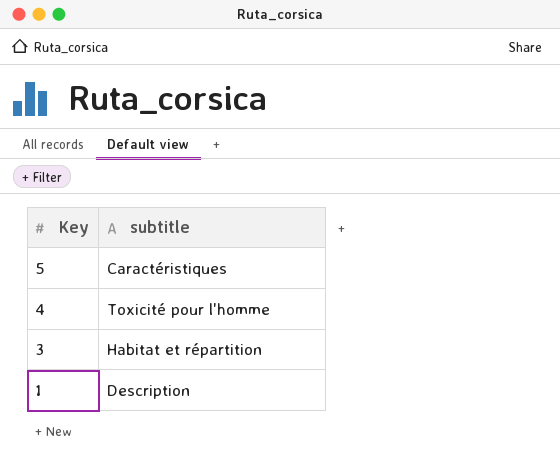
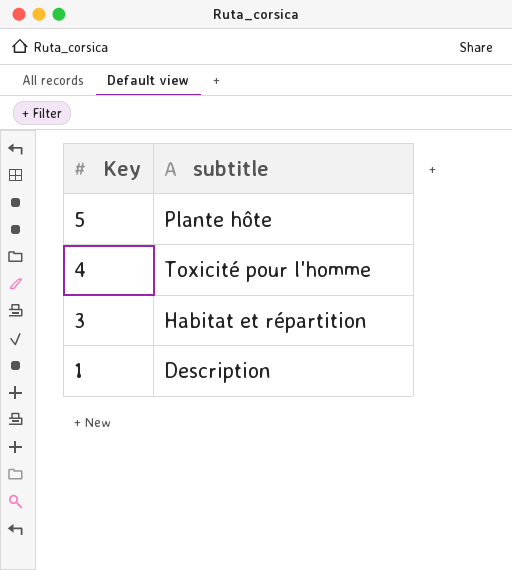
5 | subtitle: Caractéristiques -> Plante hôte

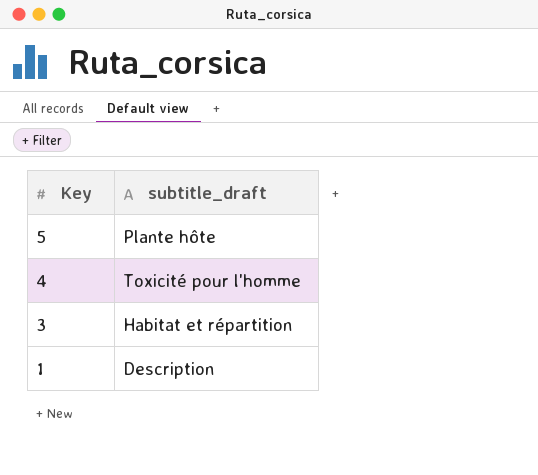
column name: subtitle -> subtitle_draft

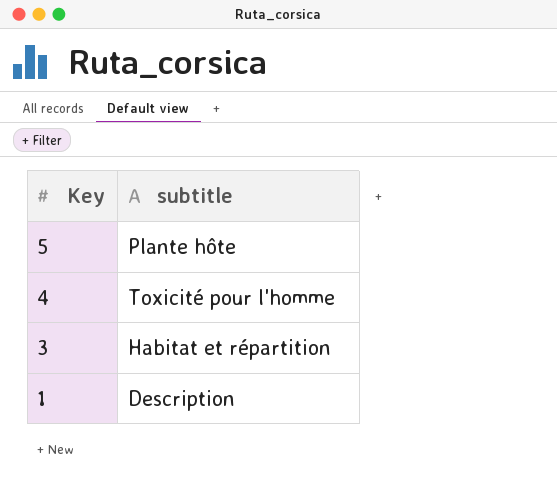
column name: subtitle_draft -> subtitle

